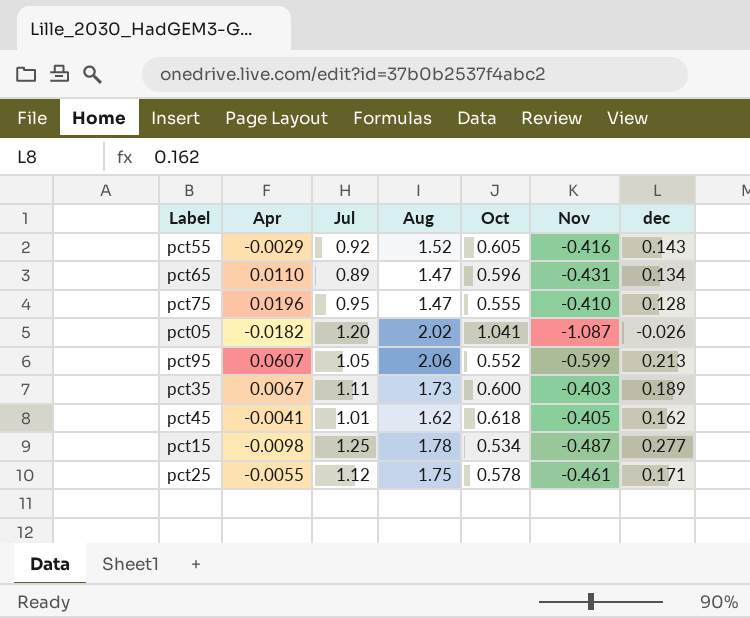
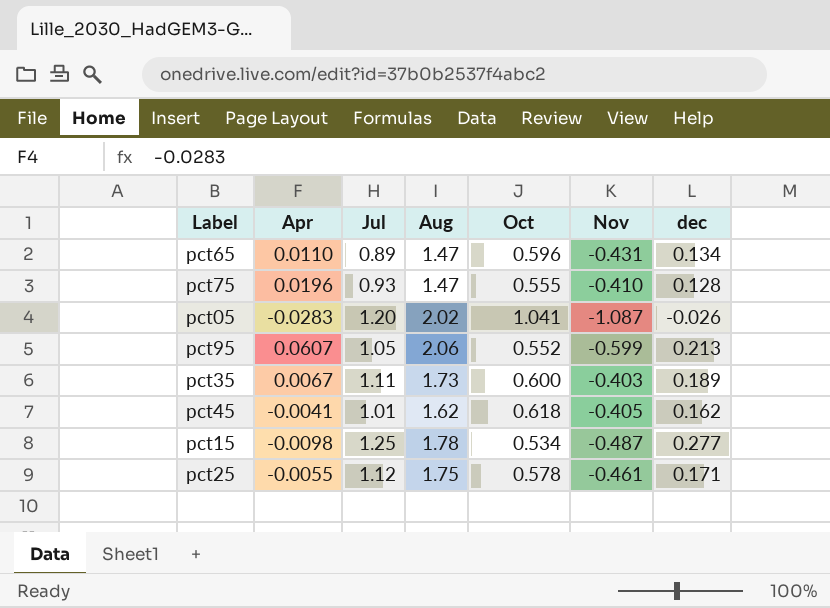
row pct55: -0.0029 | 0.92 | 1.52 | 0.605 | -0.416 | 0.143 -> none
pct75 | Jul: 0.95 -> 0.93
pct05 | Apr: -0.0182 -> -0.0283

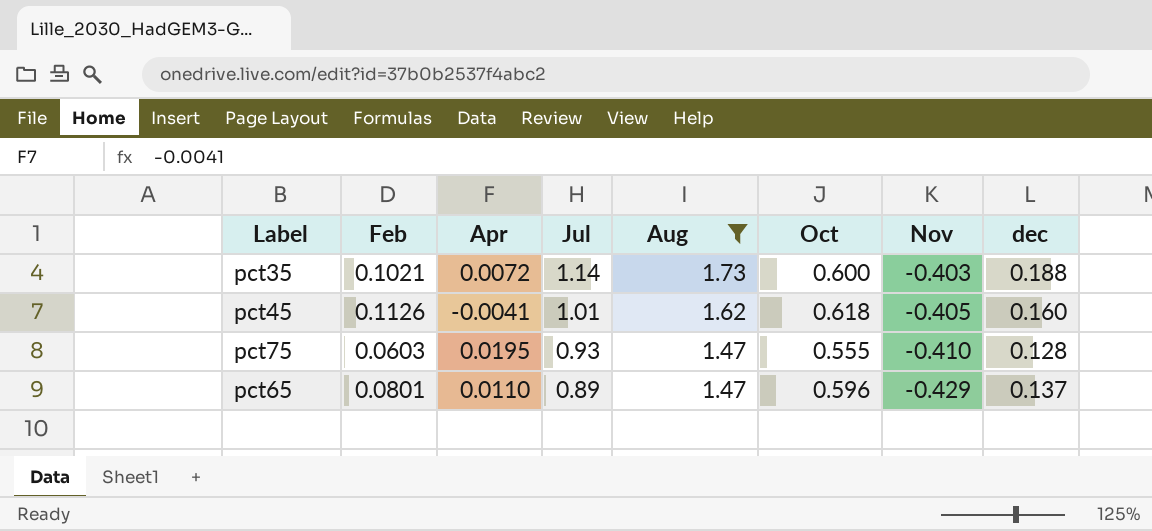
filter: none -> Aug <= 1.73
row order: none -> Jul descending
column Feb | position: none -> 2
pct35 | Apr: 0.0067 -> 0.0072
pct35 | Jul: 1.11 -> 1.14
pct35 | dec: 0.189 -> 0.188
pct45 | dec: 0.162 -> 0.160
pct75 | Apr: 0.0196 -> 0.0195
pct65 | Nov: -0.431 -> -0.429
pct65 | dec: 0.134 -> 0.137

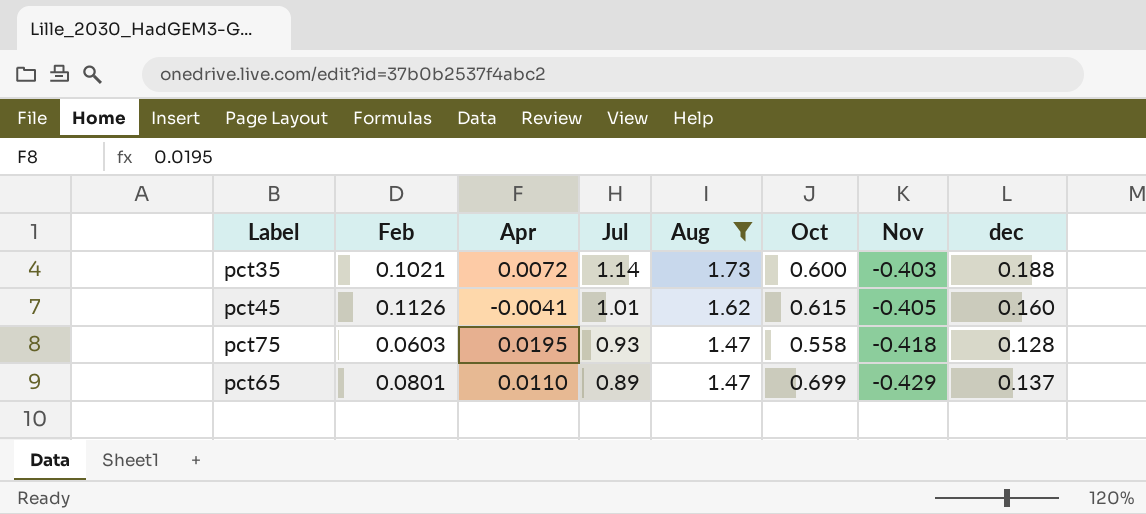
pct45 | Oct: 0.618 -> 0.615
pct75 | Oct: 0.555 -> 0.558
pct75 | Nov: -0.410 -> -0.418
pct65 | Oct: 0.596 -> 0.699

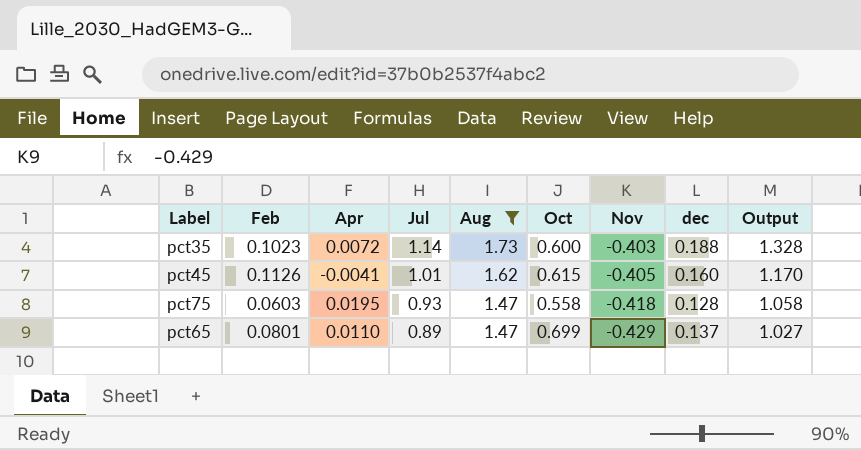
column Output | formula: none -> [Jul] + [dec]
pct35 | Feb: 0.1021 -> 0.1023

